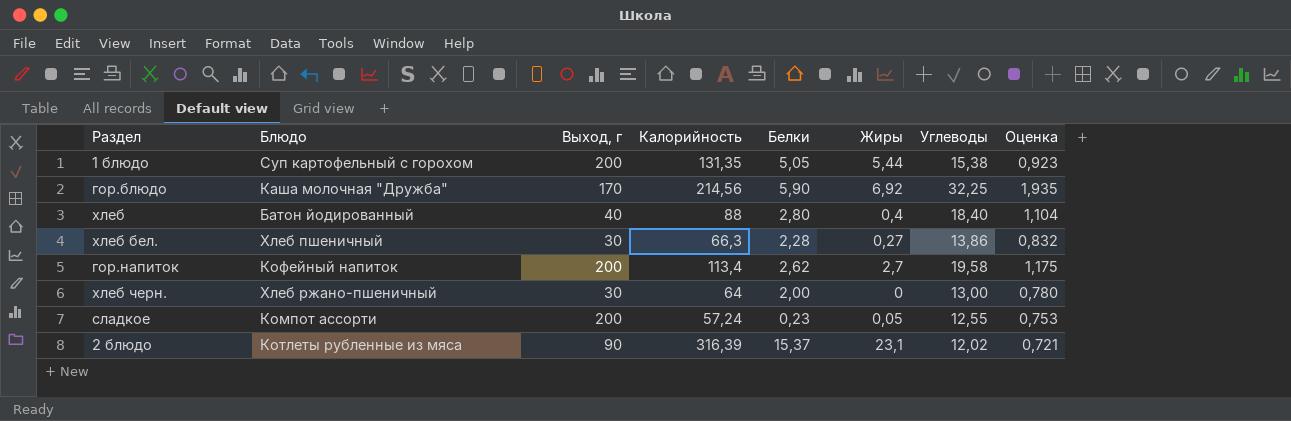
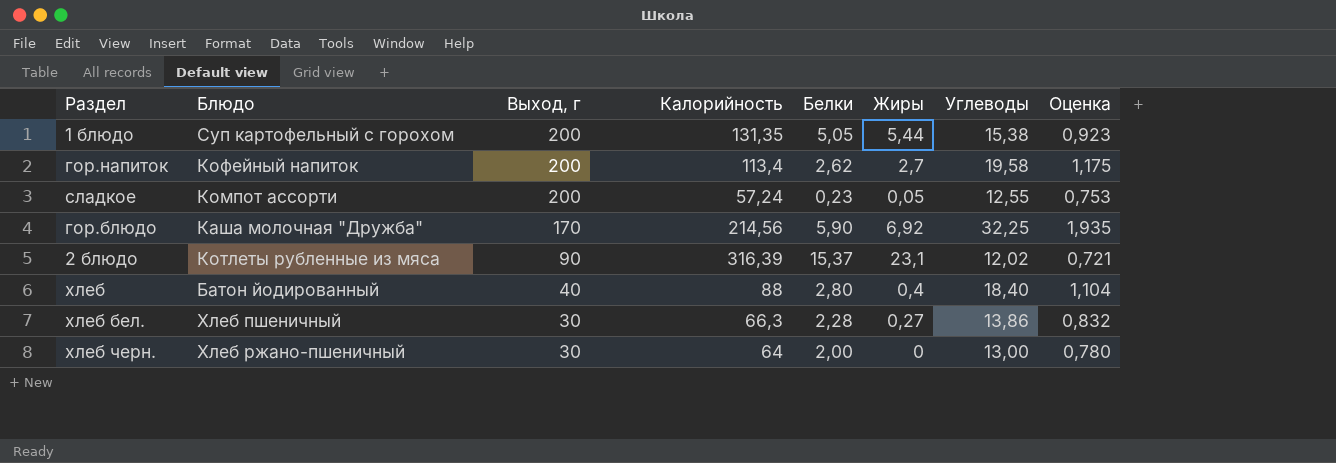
row order: none -> Выход, г descending

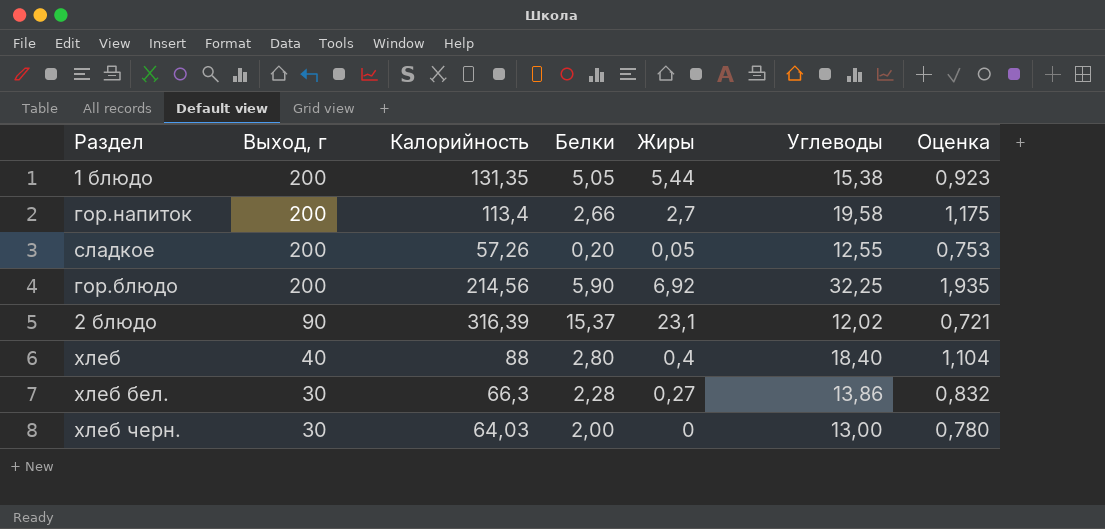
column Блюдо | position: 2 -> none
гор.напиток | Белки: 2,62 -> 2,66
сладкое | Калорийность: 57,24 -> 57,26
сладкое | Белки: 0,23 -> 0,20
гор.блюдо | Выход, г: 170 -> 200
хлеб черн. | Калорийность: 64 -> 64,03

